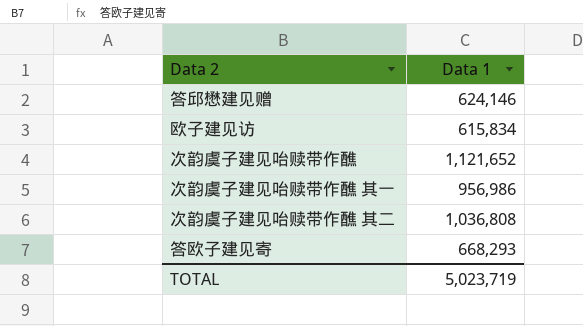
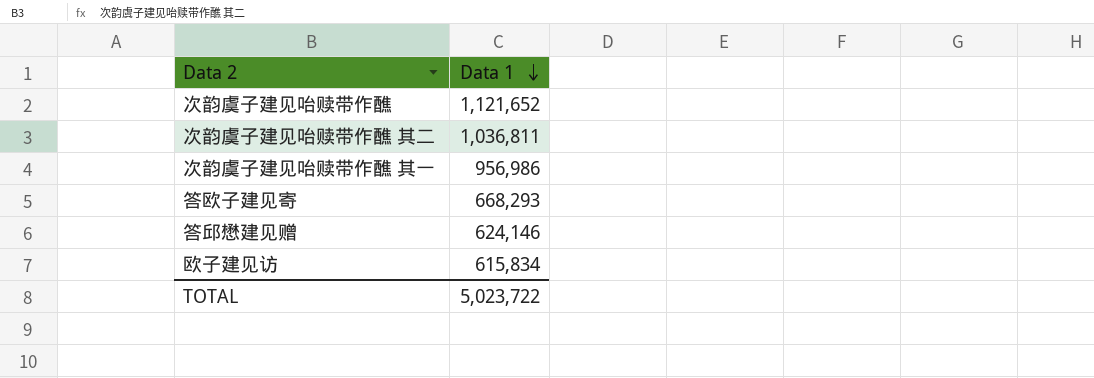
row order: none -> Data 1 descending
次韵虞子建见咍赎带作醮 其二 | Data 1: 1,036,808 -> 1,036,811
TOTAL | Data 1: 5,023,719 -> 5,023,722

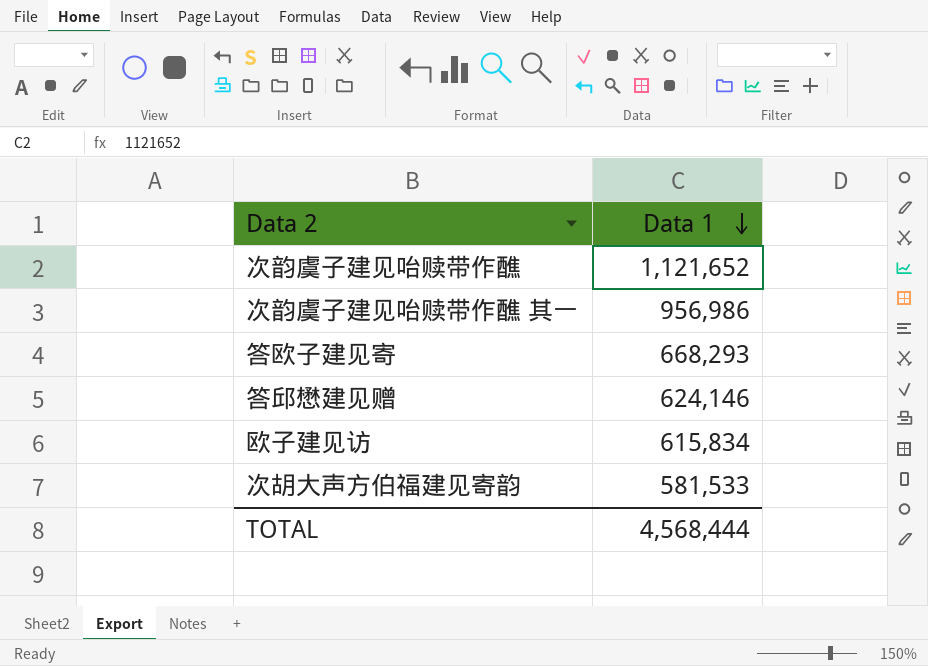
row 次韵虞子建见咍赎带作醮 其二: 1,036,811 -> none
row 次胡大声方伯福建见寄韵: none -> 581,533
TOTAL | Data 1: 5,023,722 -> 4,568,444

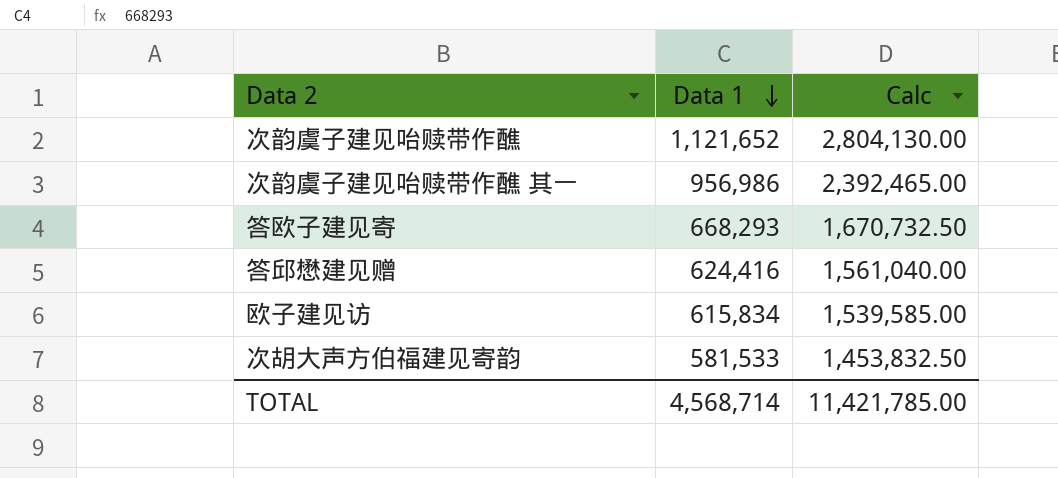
column Calc | formula: none -> [Data 1] * 2.5
答邱懋建见赠 | Data 1: 624,146 -> 624,416
TOTAL | Data 1: 4,568,444 -> 4,568,714

